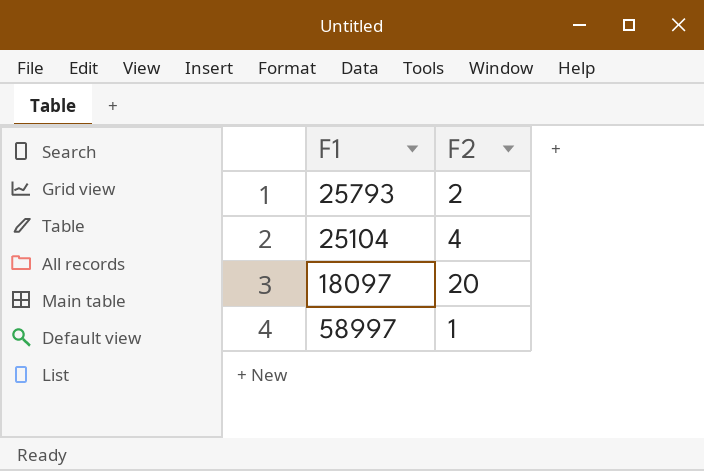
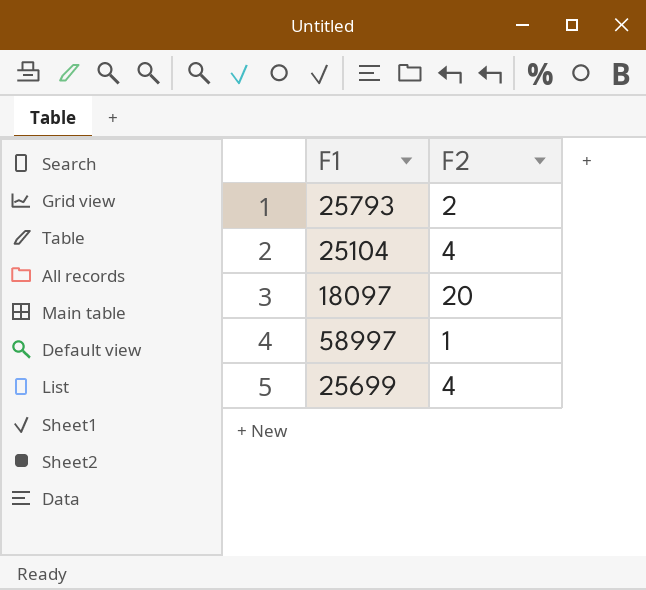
row 25699: none -> 4

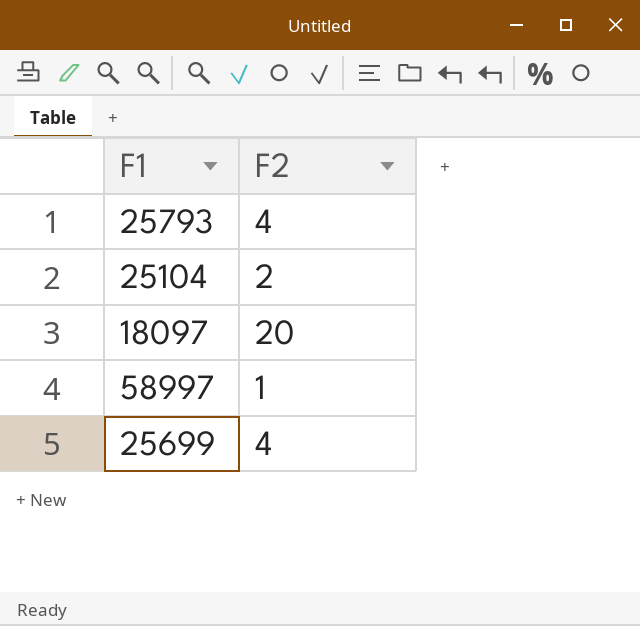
25793 | F2: 2 -> 4
25104 | F2: 4 -> 2

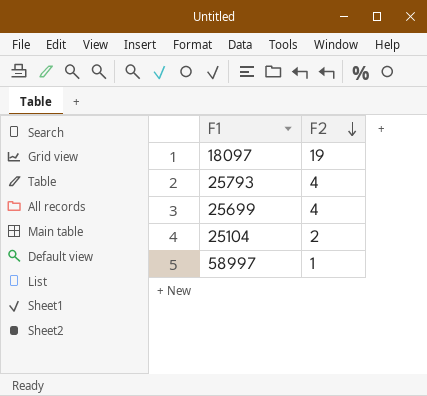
row order: none -> F2 descending
18097 | F2: 20 -> 19

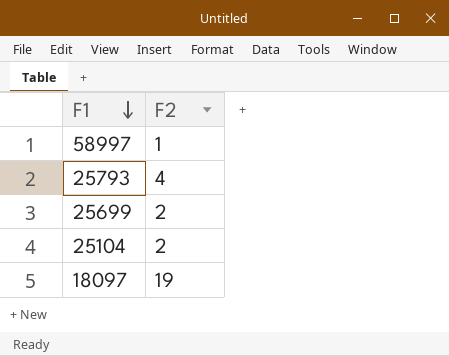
row order: F2 descending -> F1 descending
25699 | F2: 4 -> 2

